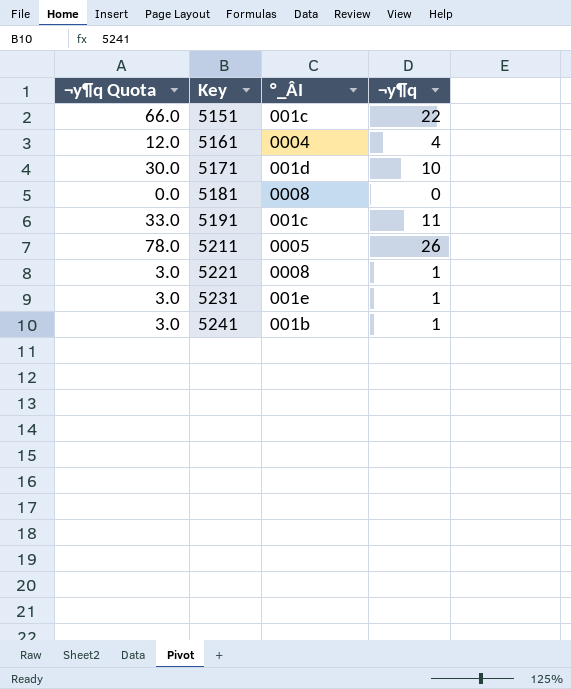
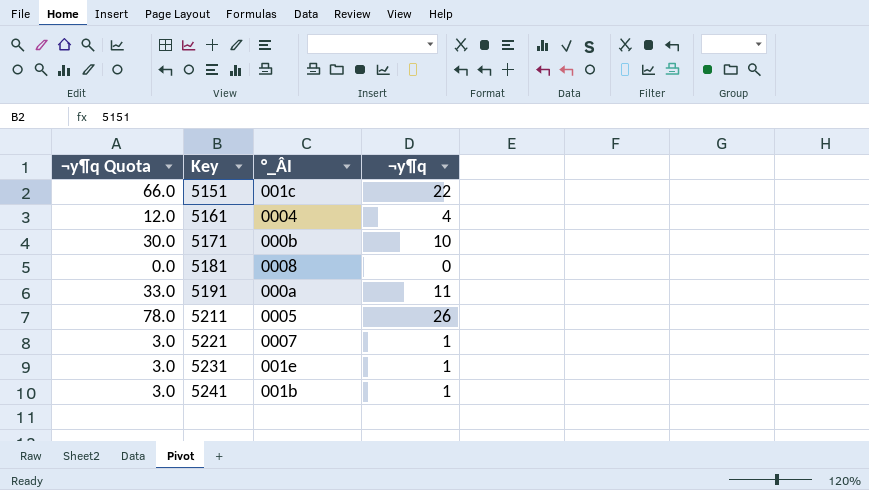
5171 | °_ÂI: 001d -> 000b
5191 | °_ÂI: 001c -> 000a
5221 | °_ÂI: 0008 -> 0007

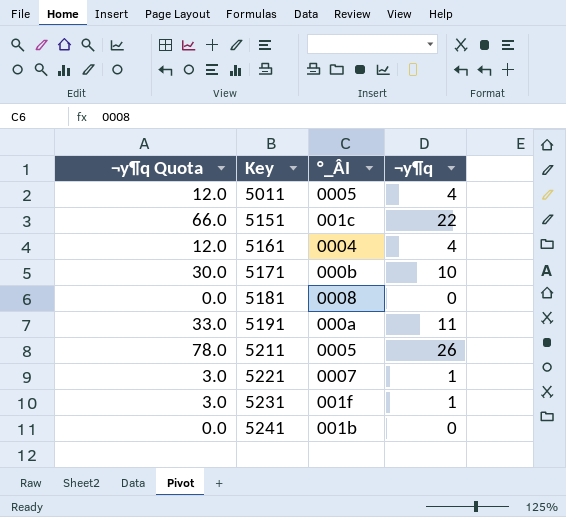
row 5011: none -> 12.0 | 0005 | 4
5231 | °_ÂI: 001e -> 001f
5241 | ¬y¶q Quota: 3.0 -> 0.0
5241 | ¬y¶q: 1 -> 0

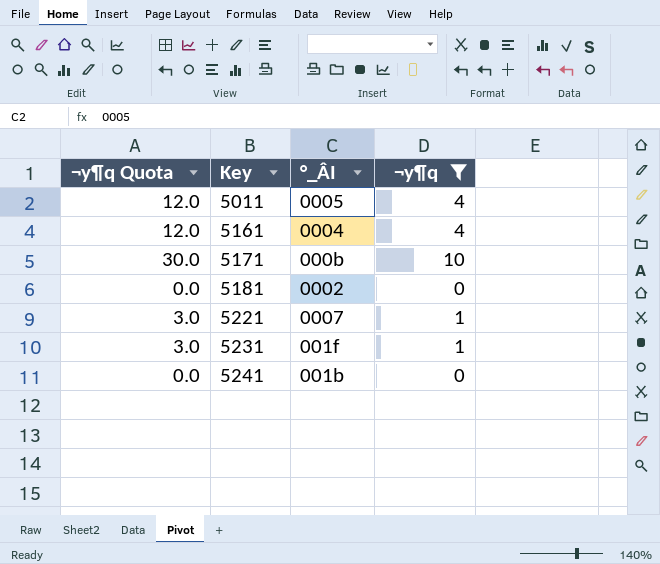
filter: none -> ¬y¶q <= 10
5181 | °_ÂI: 0008 -> 0002

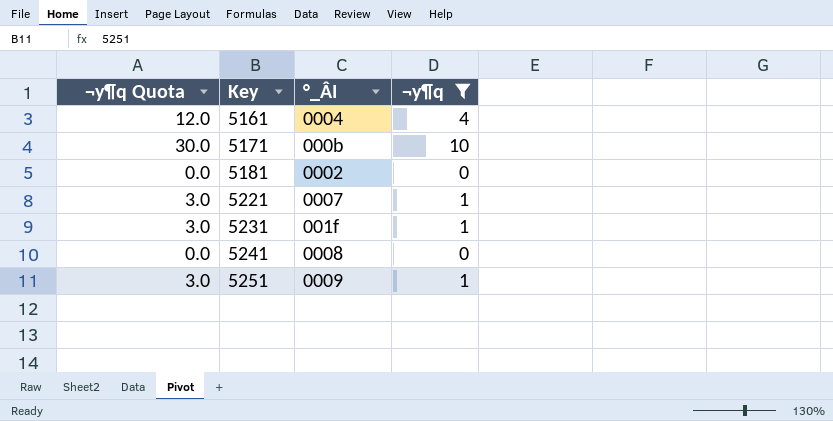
row 5011: 12.0 | 0005 | 4 -> none
5241 | °_ÂI: 001b -> 0008
row 5251: none -> 3.0 | 0009 | 1

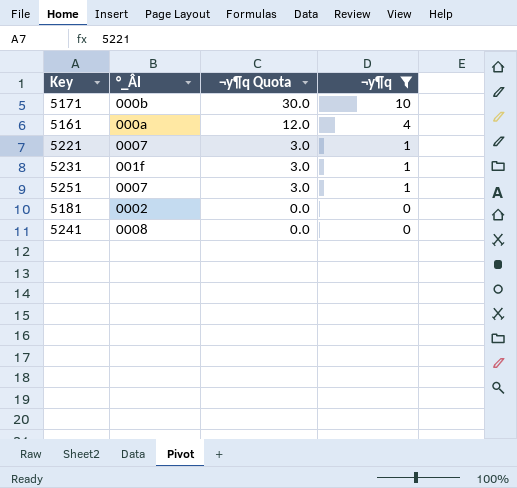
row order: Key ascending -> ¬y¶q Quota descending
column ¬y¶q Quota | position: 1 -> 3
5161 | °_ÂI: 0004 -> 000a
5251 | °_ÂI: 0009 -> 0007

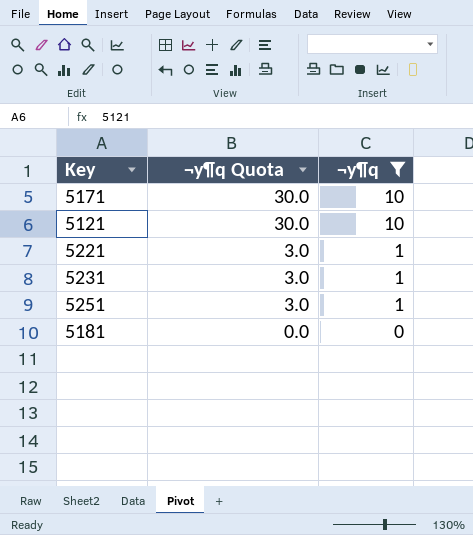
column °_ÂI | position: 2 -> none
row 5161: 000a | 12.0 | 4 -> none
row 5241: 0008 | 0.0 | 0 -> none
row 5121: none -> 30.0 | 10

